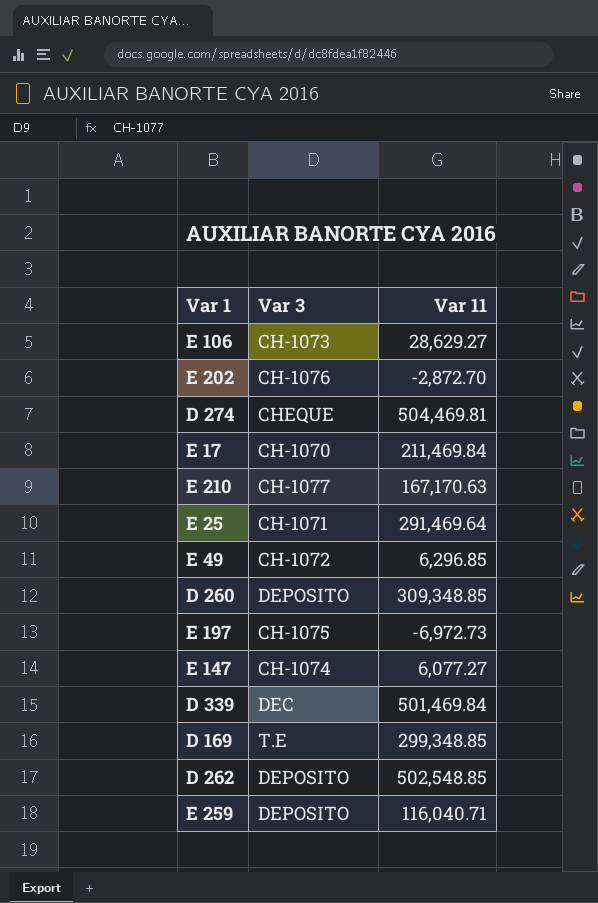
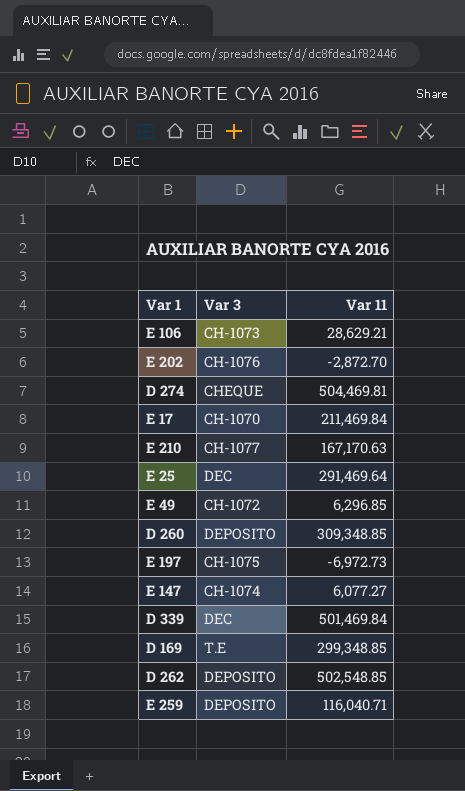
E 106 | Var 11: 28,629.27 -> 28,629.21
E 25 | Var 3: CH-1071 -> DEC

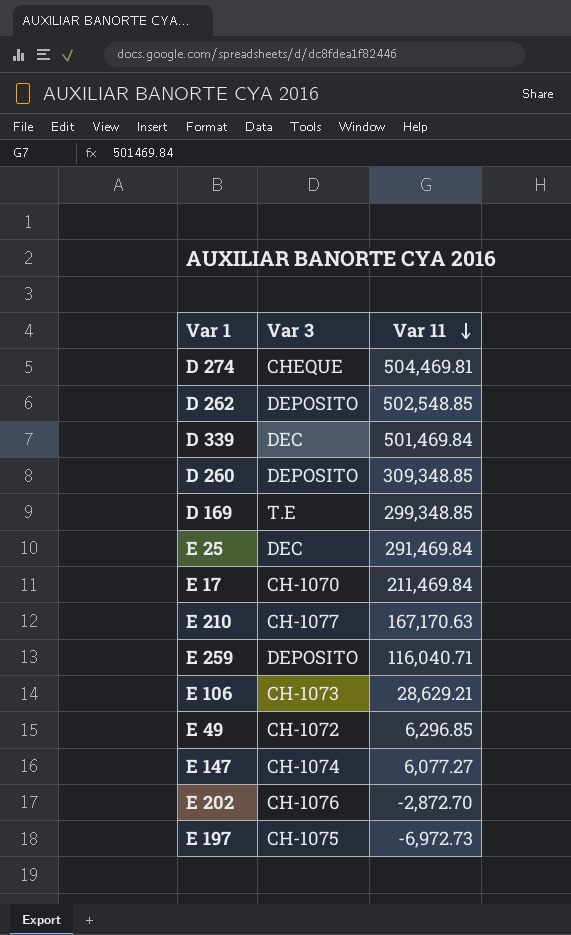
row order: none -> Var 11 descending
E 25 | Var 11: 291,469.64 -> 291,469.84

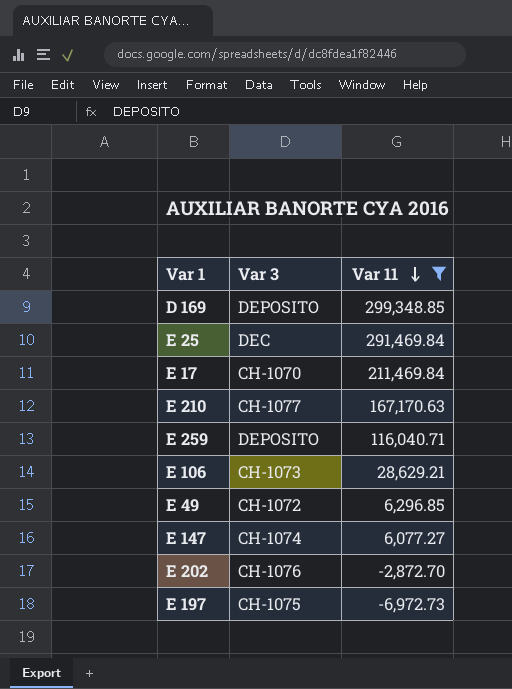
filter: none -> Var 11 <= 299,348.85
D 169 | Var 3: T.E -> DEPOSITO

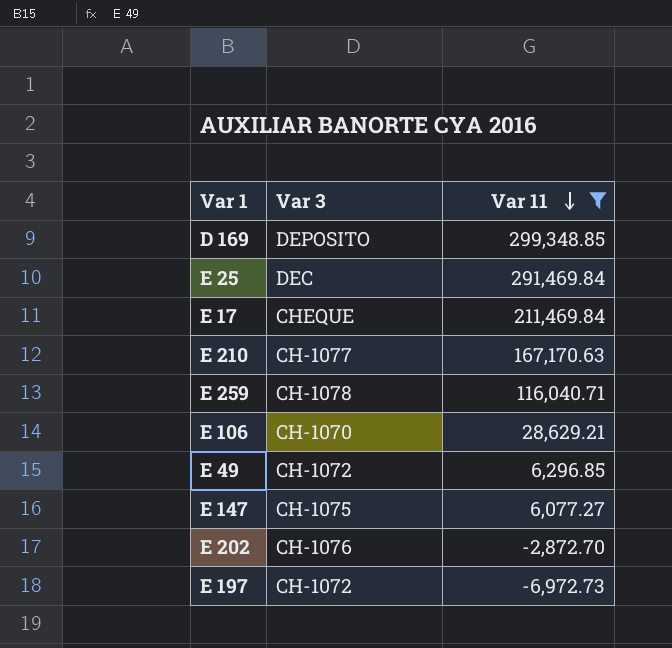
E 17 | Var 3: CH-1070 -> CHEQUE
E 259 | Var 3: DEPOSITO -> CH-1078
E 106 | Var 3: CH-1073 -> CH-1070
E 147 | Var 3: CH-1074 -> CH-1075
E 197 | Var 3: CH-1075 -> CH-1072

